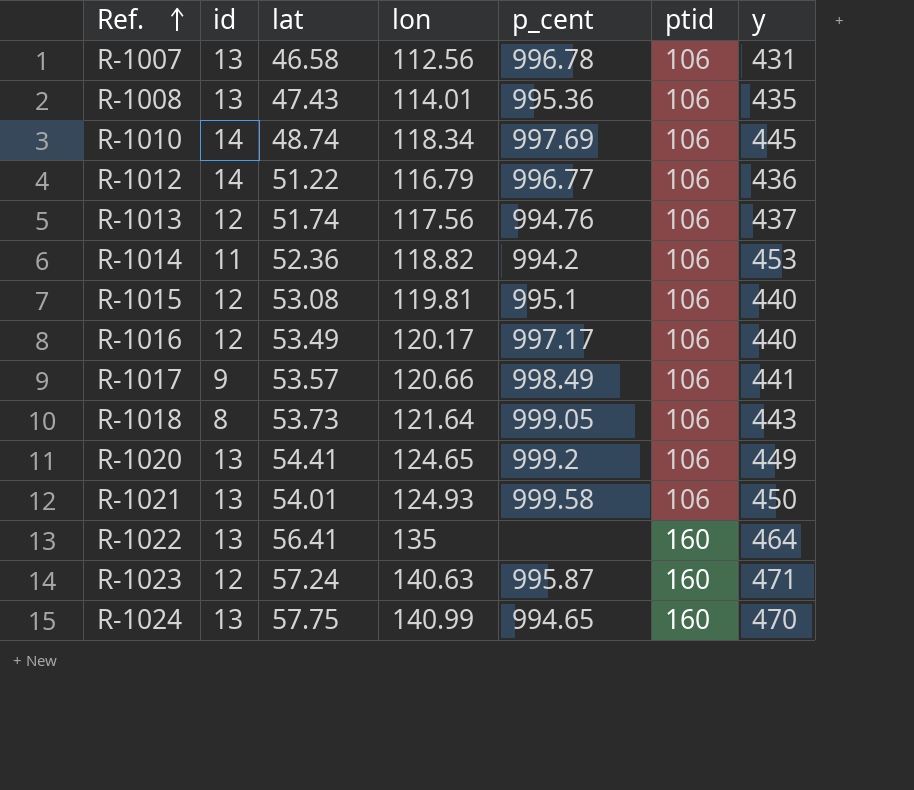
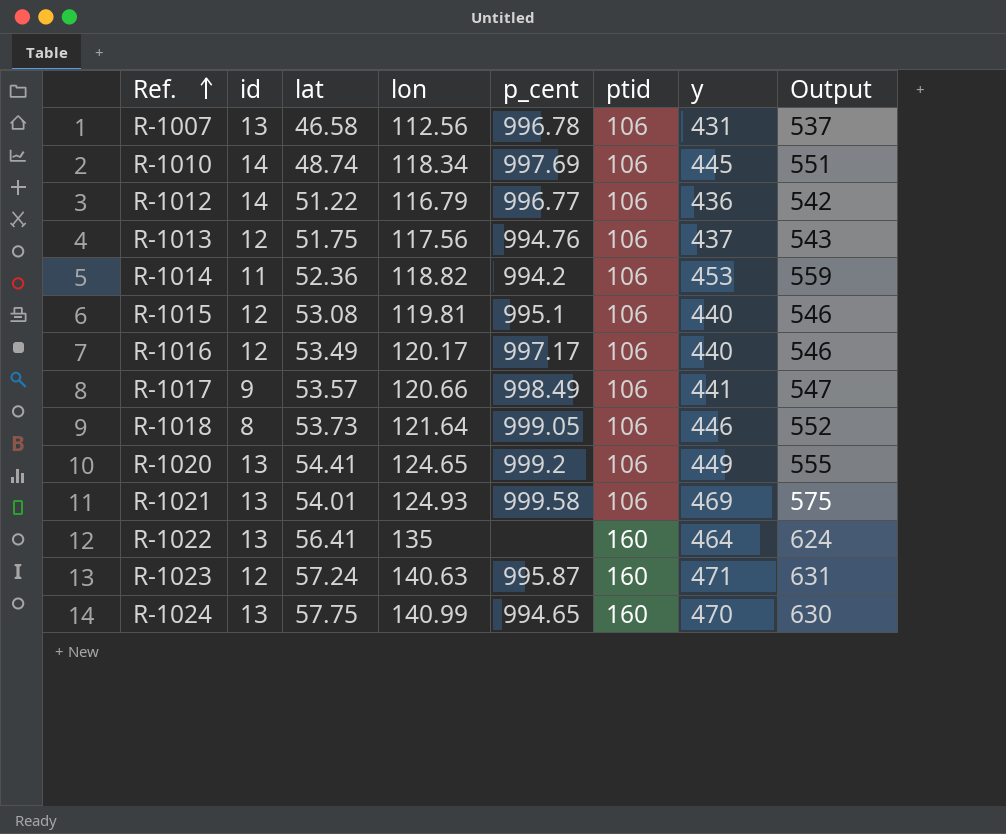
column Output | formula: none -> [ptid] + [y]
row R-1008: 13 | 47.43 | 114.01 | 995.36 | 106 | 435 -> none
R-1013 | lat: 51.74 -> 51.75
R-1018 | y: 443 -> 446
R-1021 | y: 450 -> 469

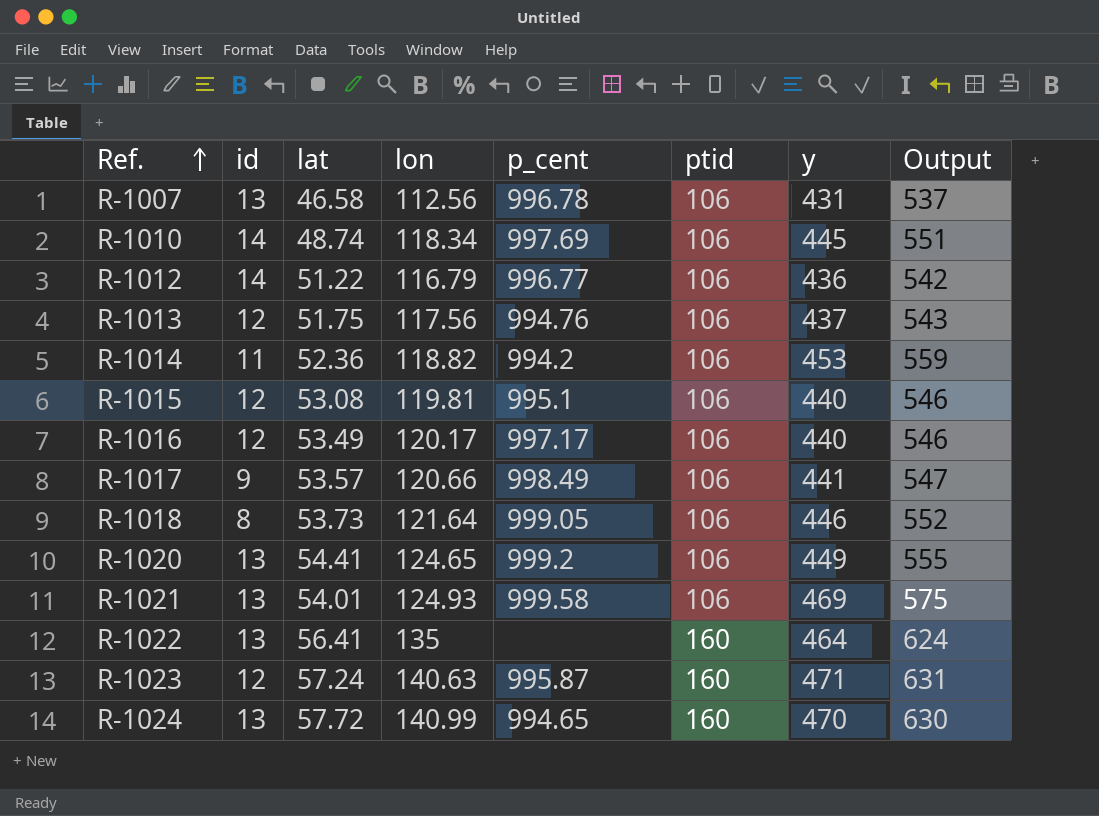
R-1024 | lat: 57.75 -> 57.72

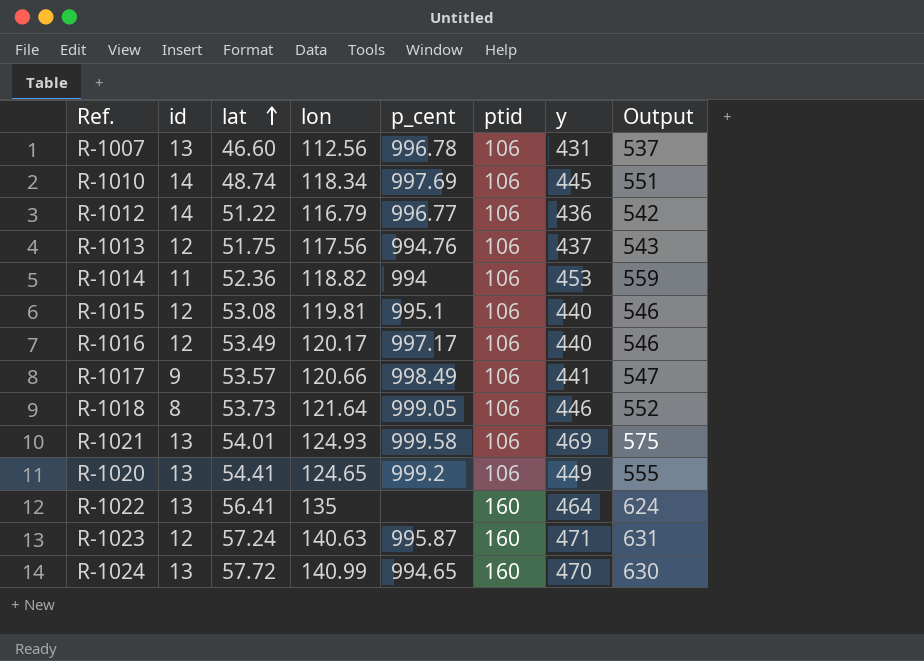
row order: Ref. ascending -> lat ascending
R-1007 | lat: 46.58 -> 46.60
R-1014 | p_cent: 994.2 -> 994

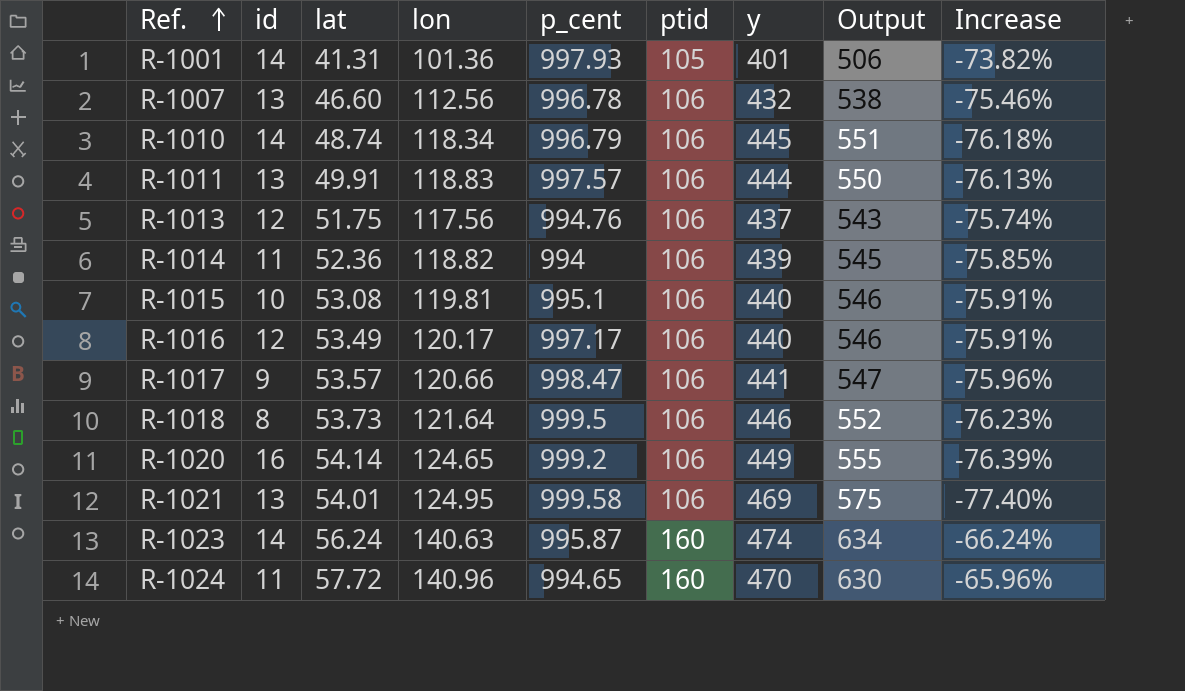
row order: lat ascending -> Ref. ascending
column Increase | formula: none -> ([ptid] - [y]) / [y]
row R-1012: 14 | 51.22 | 116.79 | 996.77 | 106 | 436 | 542 -> none
row R-1022: 13 | 56.41 | 135 | none | 160 | 464 | 624 -> none
row R-1001: none -> 14 | 41.31 | 101.36 | 997.93 | 105 | 401 | 506 | -73.82%
R-1007 | y: 431 -> 432
R-1007 | Output: 537 -> 538
R-1010 | p_cent: 997.69 -> 996.79
row R-1011: none -> 13 | 49.91 | 118.83 | 997.57 | 106 | 444 | 550 | -76.13%
R-1014 | y: 453 -> 439
R-1014 | Output: 559 -> 545
R-1015 | id: 12 -> 10
R-1017 | p_cent: 998.49 -> 998.47
R-1018 | p_cent: 999.05 -> 999.5
R-1020 | id: 13 -> 16
R-1020 | lat: 54.41 -> 54.14
R-1021 | lon: 124.93 -> 124.95
R-1023 | id: 12 -> 14
R-1023 | lat: 57.24 -> 56.24
R-1023 | y: 471 -> 474
R-1023 | Output: 631 -> 634
R-1024 | id: 13 -> 11
R-1024 | lon: 140.99 -> 140.96

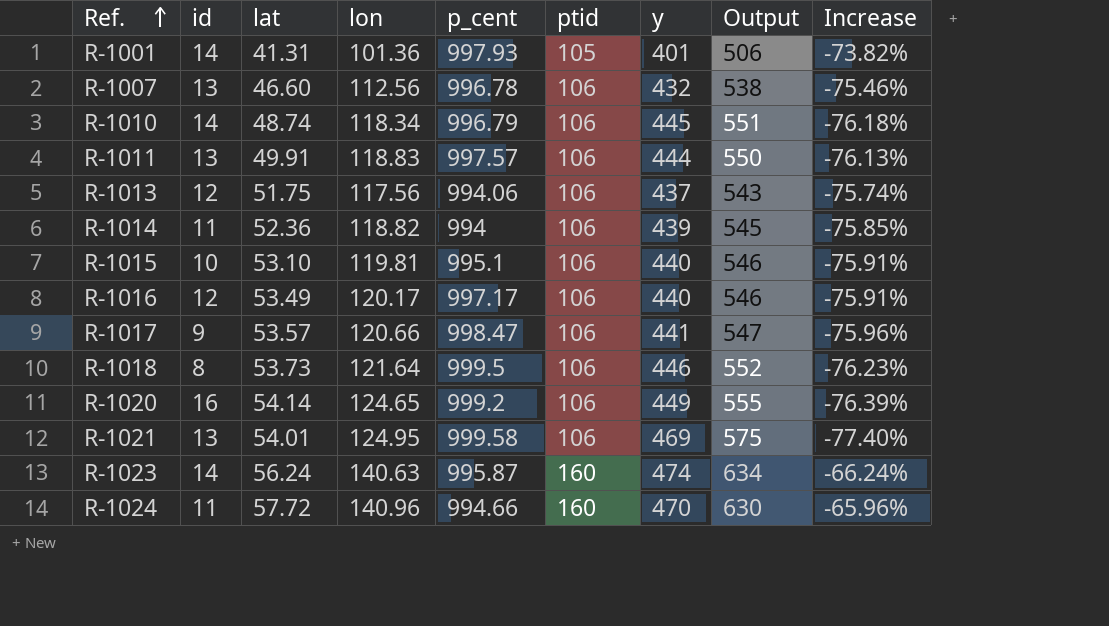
R-1013 | p_cent: 994.76 -> 994.06
R-1015 | lat: 53.08 -> 53.10
R-1024 | p_cent: 994.65 -> 994.66

